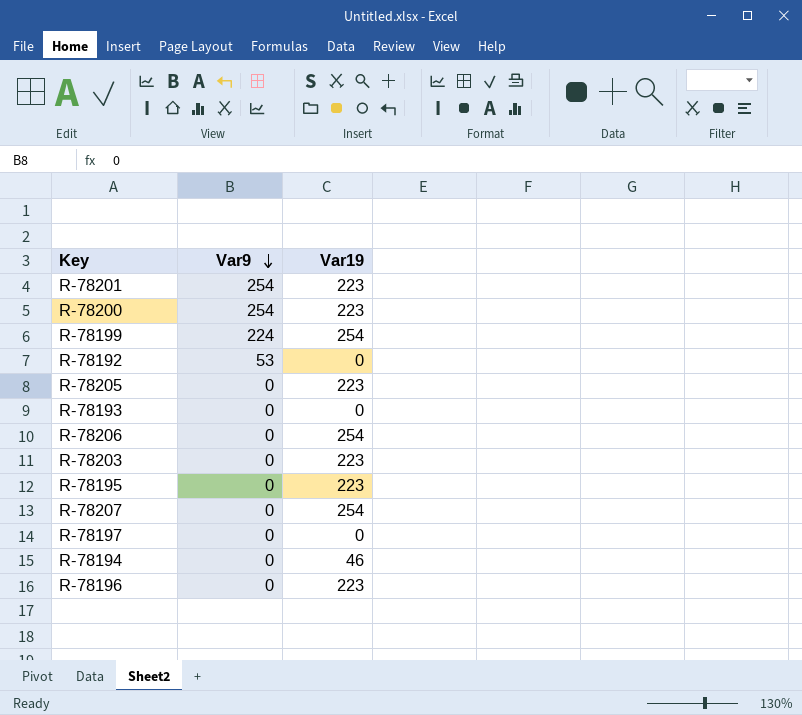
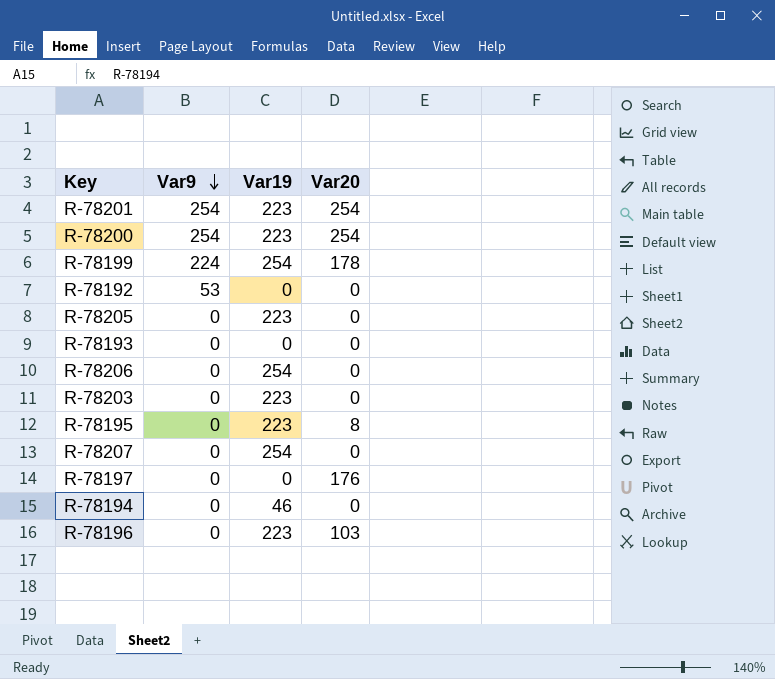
column Var20 | position: none -> 4

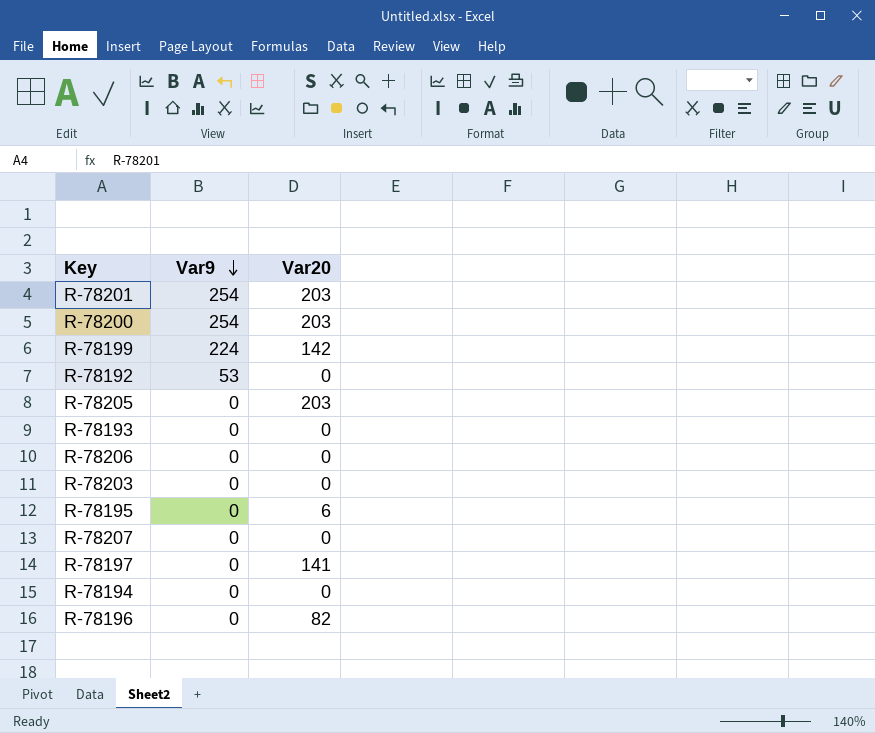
column Var19 | position: 3 -> none
R-78201 | Var20: 254 -> 203
R-78200 | Var20: 254 -> 203
R-78199 | Var20: 178 -> 142
R-78205 | Var20: 0 -> 203
R-78195 | Var20: 8 -> 6
R-78197 | Var20: 176 -> 141
R-78196 | Var20: 103 -> 82

